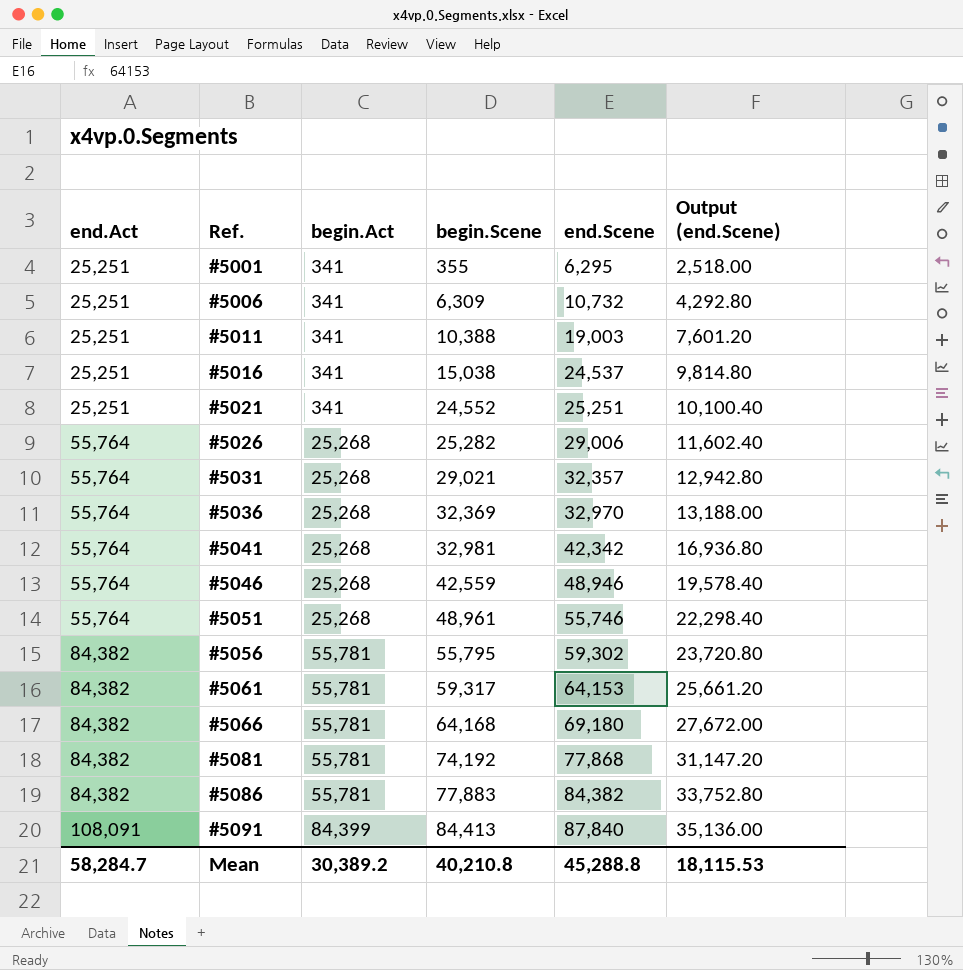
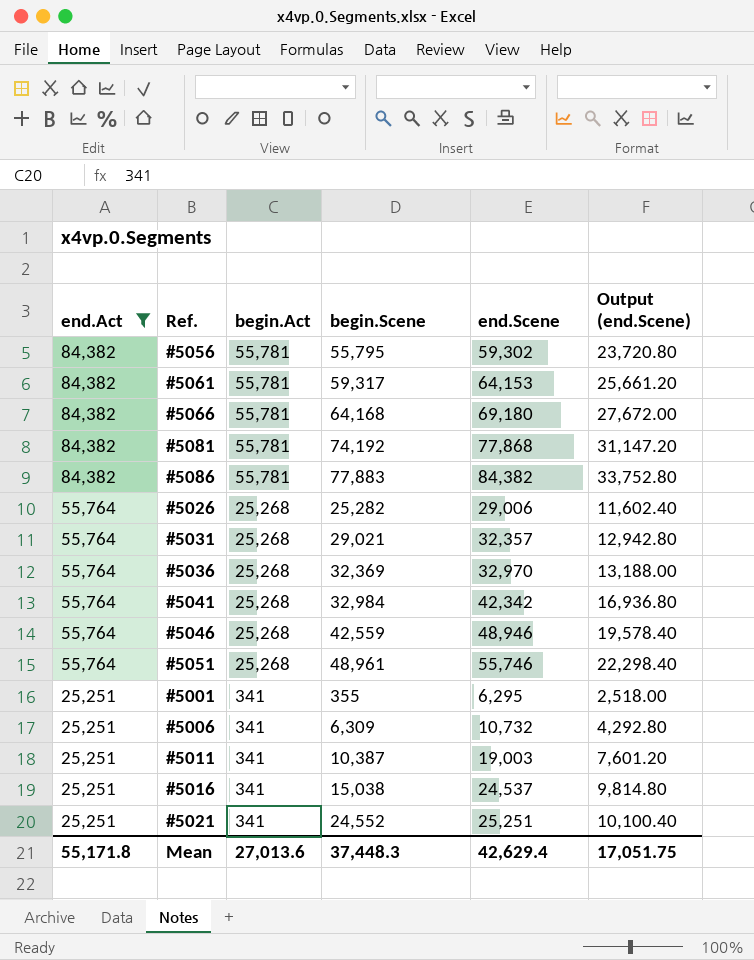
filter: none -> end.Act != 108,091
row order: end.Act ascending -> end.Act descending
#5041 | begin.Scene: 32,981 -> 32,984
#5011 | begin.Scene: 10,388 -> 10,387
Mean | end.Act: 58,284.7 -> 55,171.8
Mean | begin.Act: 30,389.2 -> 27,013.6
Mean | begin.Scene: 40,210.8 -> 37,448.3
Mean | end.Scene: 45,288.8 -> 42,629.4
Mean | Output (end.Scene): 18,115.53 -> 17,051.75

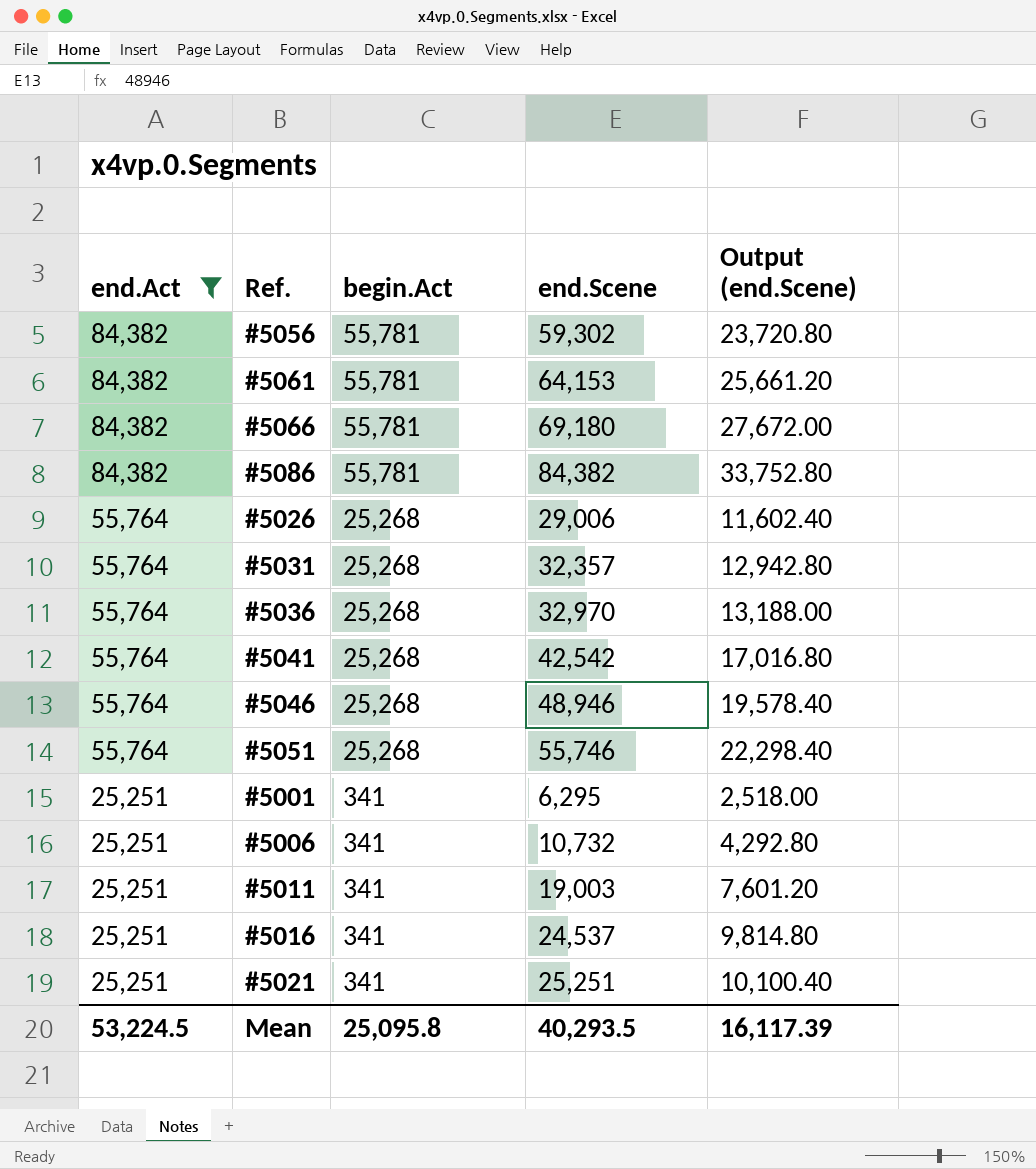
column begin.Scene | position: 4 -> none
row #5081: 84,382 | 55,781 | 74,192 | 77,868 | 31,147.20 -> none
#5041 | end.Scene: 42,342 -> 42,542
#5041 | Output (end.Scene): 16,936.80 -> 17,016.80
Mean | end.Act: 55,171.8 -> 53,224.5
Mean | begin.Act: 27,013.6 -> 25,095.8
Mean | end.Scene: 42,629.4 -> 40,293.5
Mean | Output (end.Scene): 17,051.75 -> 16,117.39

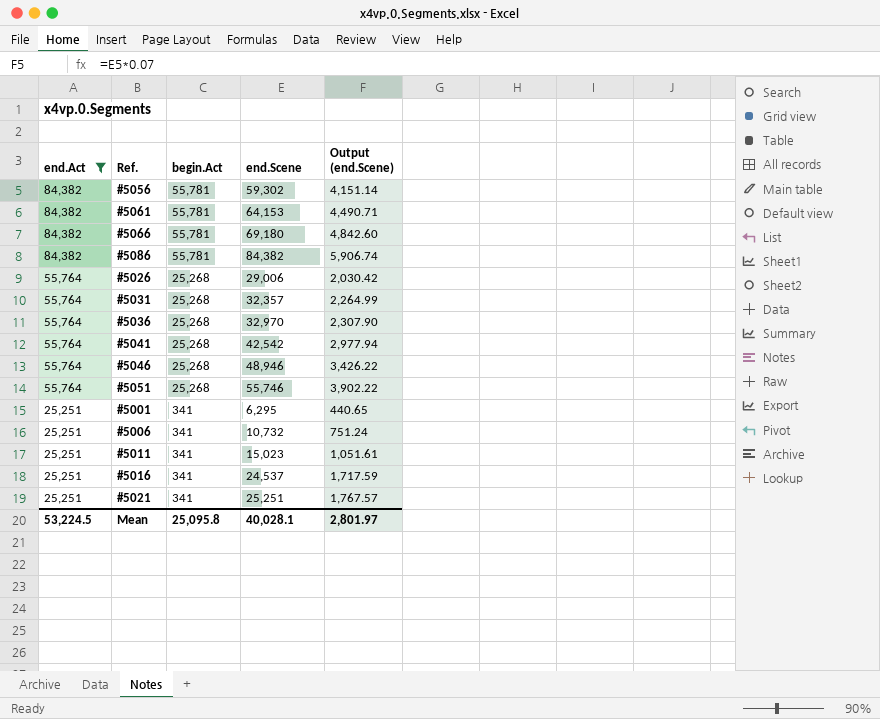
column Output (end.Scene) | formula: [end.Scene] * 0.4 -> [end.Scene] * 0.07
#5011 | end.Scene: 19,003 -> 15,023
Mean | end.Scene: 40,293.5 -> 40,028.1
Mean | Output (end.Scene): 16,117.39 -> 2,801.97

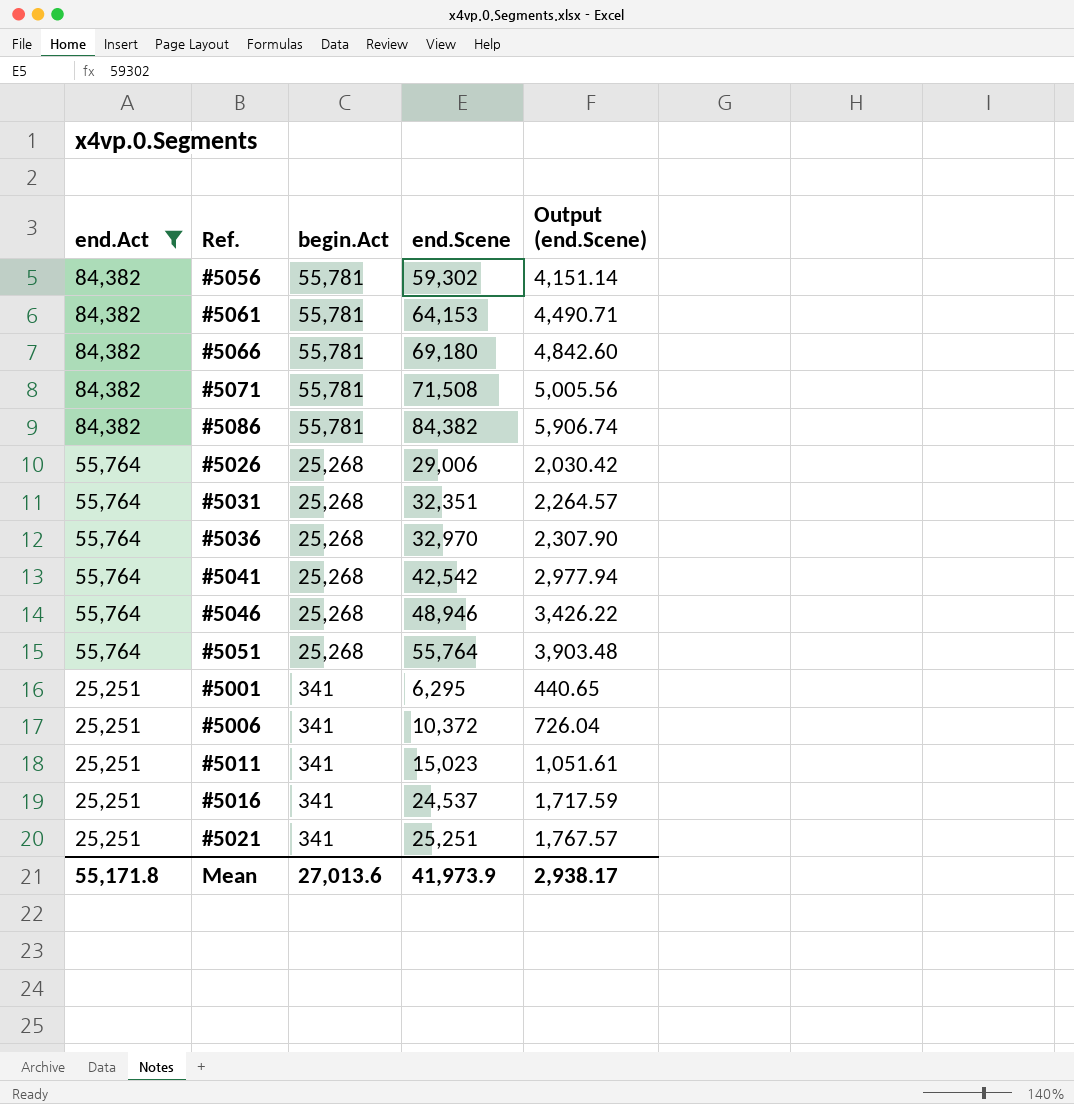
row #5071: none -> 84,382 | 55,781 | 71,508 | 5,005.56
#5031 | end.Scene: 32,357 -> 32,351
#5031 | Output (end.Scene): 2,264.99 -> 2,264.57
#5051 | end.Scene: 55,746 -> 55,764
#5051 | Output (end.Scene): 3,902.22 -> 3,903.48
#5006 | end.Scene: 10,732 -> 10,372
#5006 | Output (end.Scene): 751.24 -> 726.04
Mean | end.Act: 53,224.5 -> 55,171.8
Mean | begin.Act: 25,095.8 -> 27,013.6
Mean | end.Scene: 40,028.1 -> 41,973.9
Mean | Output (end.Scene): 2,801.97 -> 2,938.17

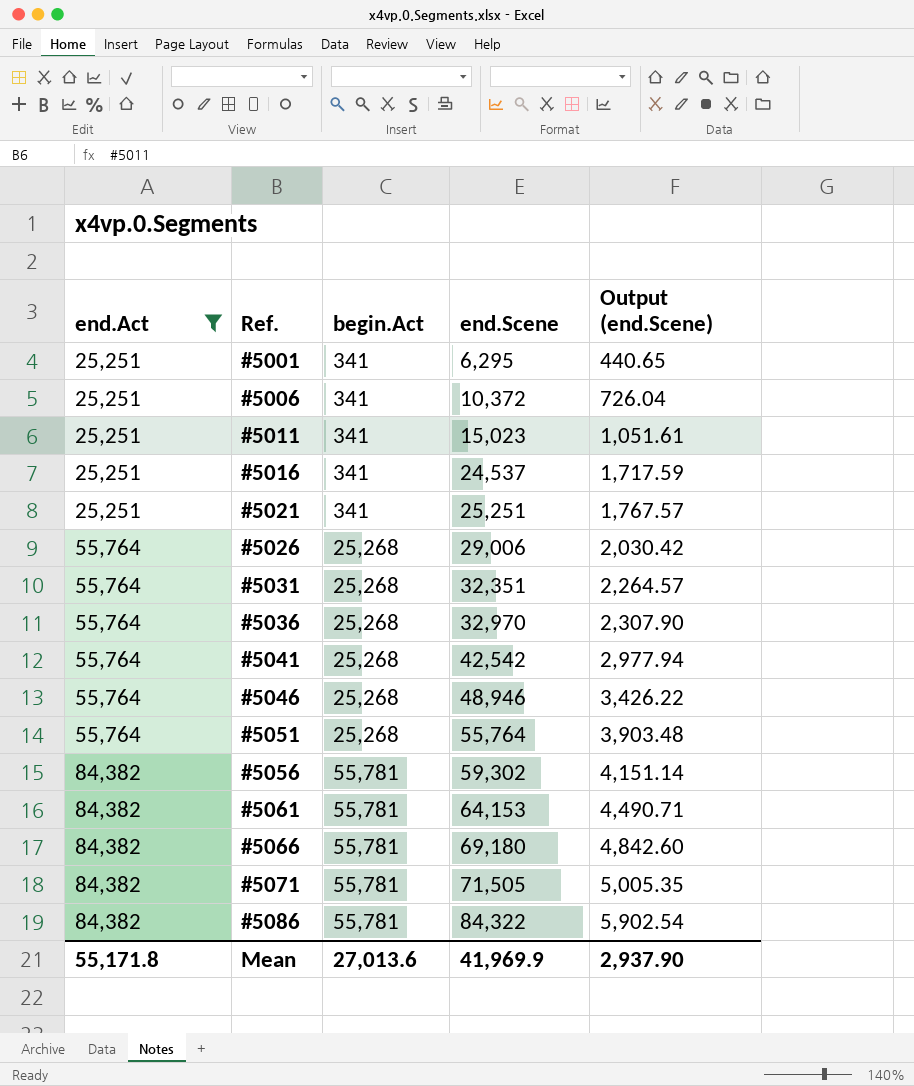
row order: end.Act descending -> end.Act ascending
#5071 | end.Scene: 71,508 -> 71,505
#5071 | Output (end.Scene): 5,005.56 -> 5,005.35
#5086 | end.Scene: 84,382 -> 84,322
#5086 | Output (end.Scene): 5,906.74 -> 5,902.54
Mean | end.Scene: 41,973.9 -> 41,969.9
Mean | Output (end.Scene): 2,938.17 -> 2,937.90

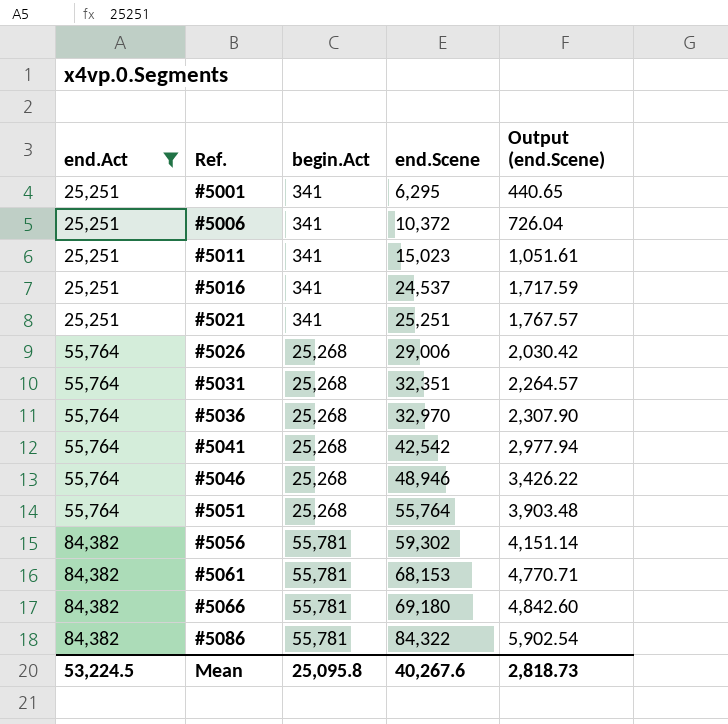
row #5071: 84,382 | 55,781 | 71,505 | 5,005.35 -> none
#5061 | end.Scene: 64,153 -> 68,153
#5061 | Output (end.Scene): 4,490.71 -> 4,770.71
Mean | end.Act: 55,171.8 -> 53,224.5
Mean | begin.Act: 27,013.6 -> 25,095.8
Mean | end.Scene: 41,969.9 -> 40,267.6
Mean | Output (end.Scene): 2,937.90 -> 2,818.73

